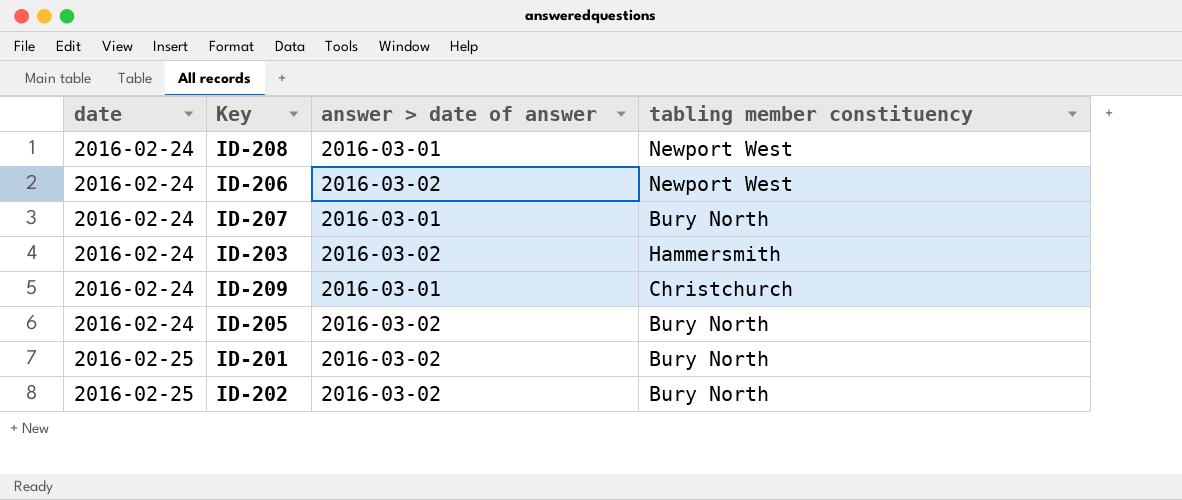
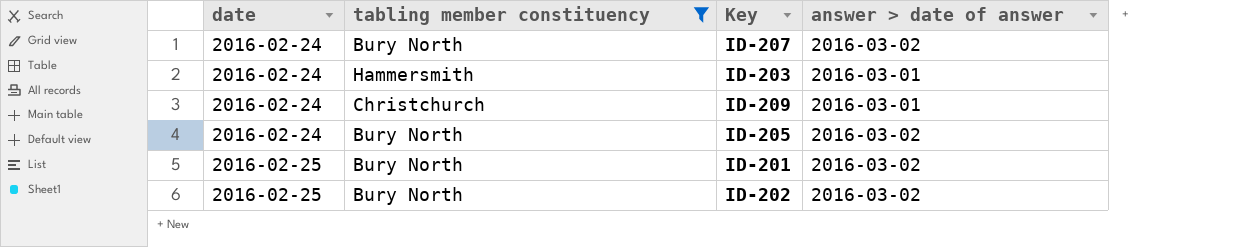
filter: none -> tabling member constituency != Newport West
column tabling member constituency | position: 4 -> 2
ID-207 | answer > date of answer: 2016-03-01 -> 2016-03-02
ID-203 | answer > date of answer: 2016-03-02 -> 2016-03-01

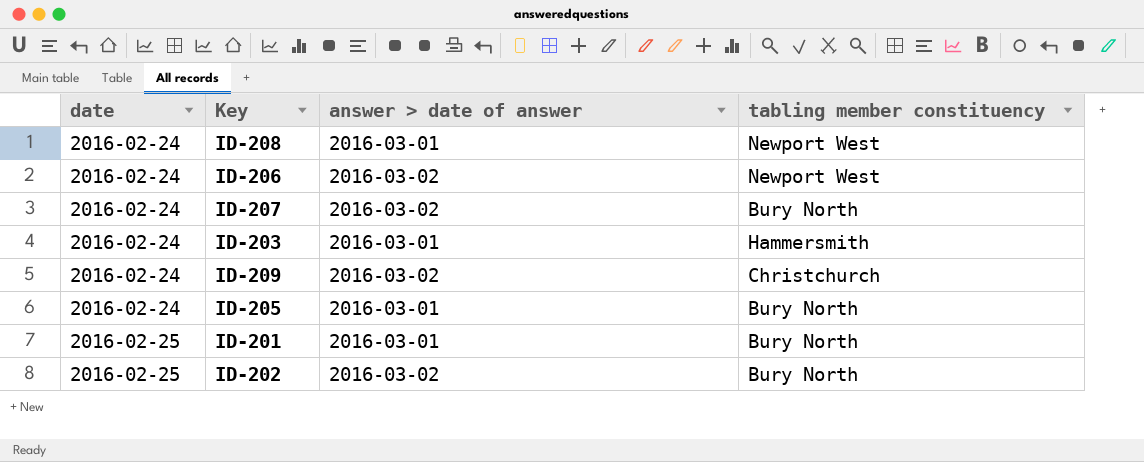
filter: tabling member constituency != Newport West -> none
column tabling member constituency | position: 2 -> 4
ID-209 | answer > date of answer: 2016-03-01 -> 2016-03-02
ID-205 | answer > date of answer: 2016-03-02 -> 2016-03-01
ID-201 | answer > date of answer: 2016-03-02 -> 2016-03-01

